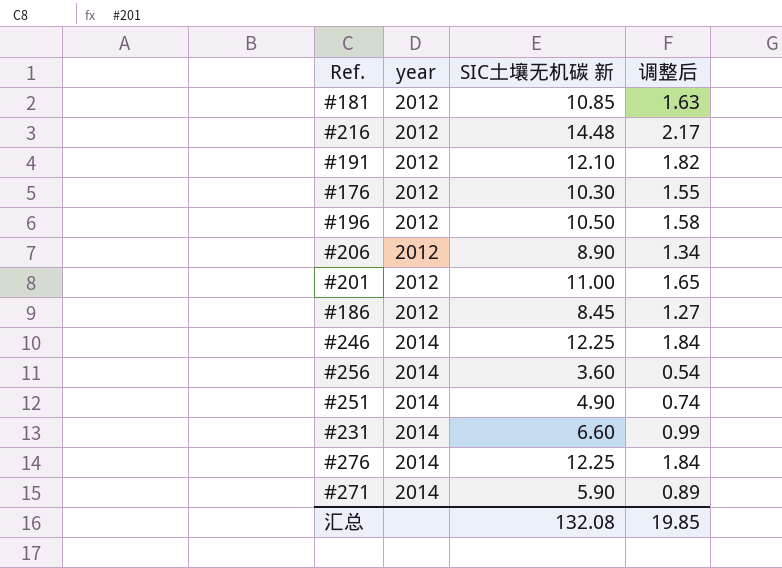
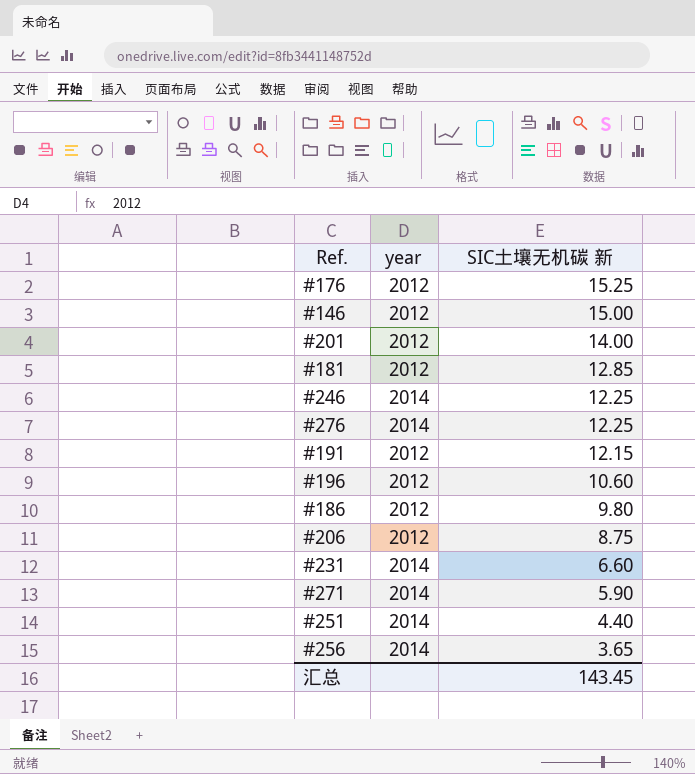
row order: year ascending -> SIC土壤无机碳 新 descending
column 调整后 | formula: [SIC土壤无机碳 新] * 0.15 -> none
row #216: 2012 | 14.48 | 2.17 -> none
#176 | SIC土壤无机碳 新: 10.30 -> 15.25
row #146: none -> 2012 | 15.00
#201 | SIC土壤无机碳 新: 11.00 -> 14.00
#181 | SIC土壤无机碳 新: 10.85 -> 12.85
#191 | SIC土壤无机碳 新: 12.10 -> 12.15
#196 | SIC土壤无机碳 新: 10.50 -> 10.60
#186 | SIC土壤无机碳 新: 8.45 -> 9.80
#206 | SIC土壤无机碳 新: 8.90 -> 8.75
#251 | SIC土壤无机碳 新: 4.90 -> 4.40
#256 | SIC土壤无机碳 新: 3.60 -> 3.65
汇总 | SIC土壤无机碳 新: 132.08 -> 143.45

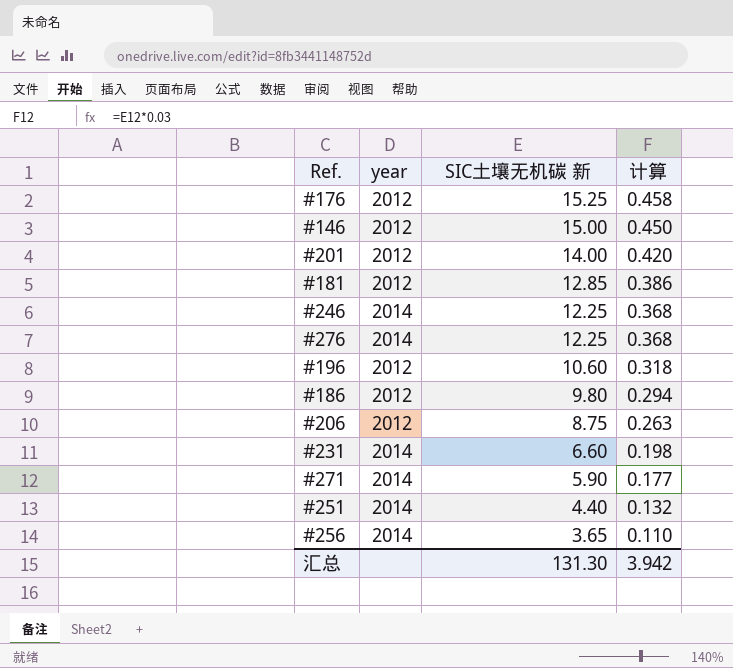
column 计算 | formula: none -> [SIC土壤无机碳 新] * 0.03
row #191: 2012 | 12.15 -> none
汇总 | SIC土壤无机碳 新: 143.45 -> 131.30

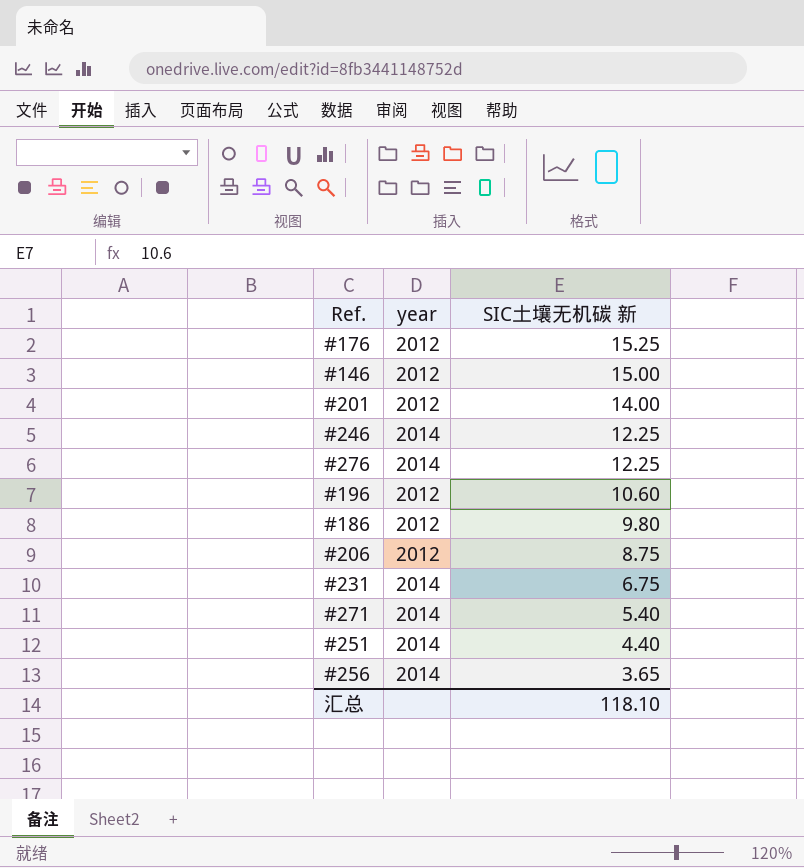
column 计算 | formula: [SIC土壤无机碳 新] * 0.03 -> none
row #181: 2012 | 12.85 | 0.386 -> none
#231 | SIC土壤无机碳 新: 6.60 -> 6.75
#271 | SIC土壤无机碳 新: 5.90 -> 5.40
汇总 | SIC土壤无机碳 新: 131.30 -> 118.10

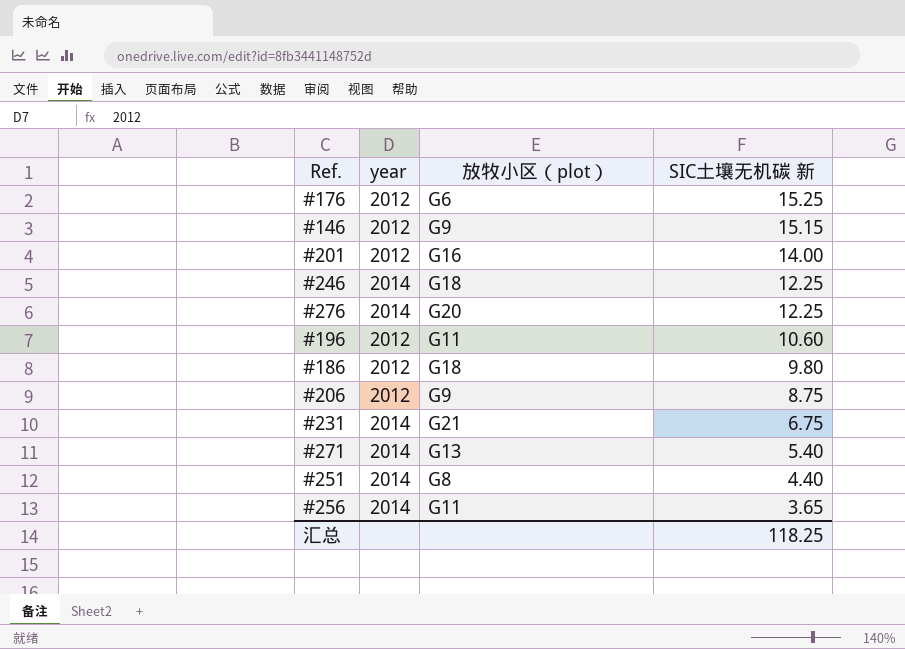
column 放牧小区（plot） | position: none -> 3
#146 | SIC土壤无机碳 新: 15.00 -> 15.15
汇总 | SIC土壤无机碳 新: 118.10 -> 118.25

